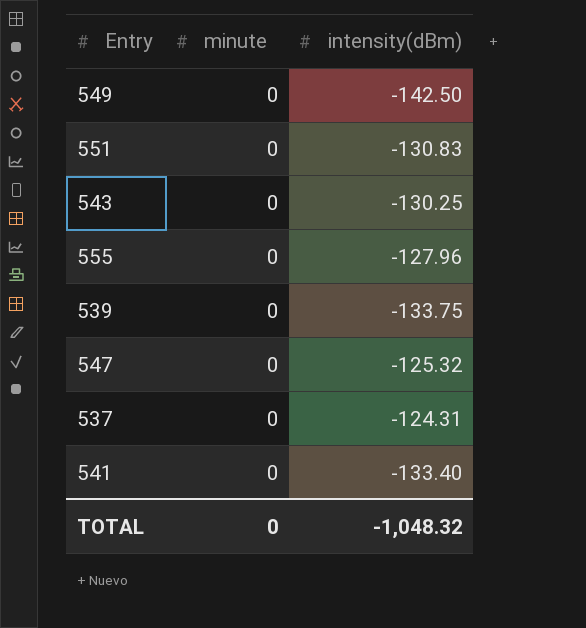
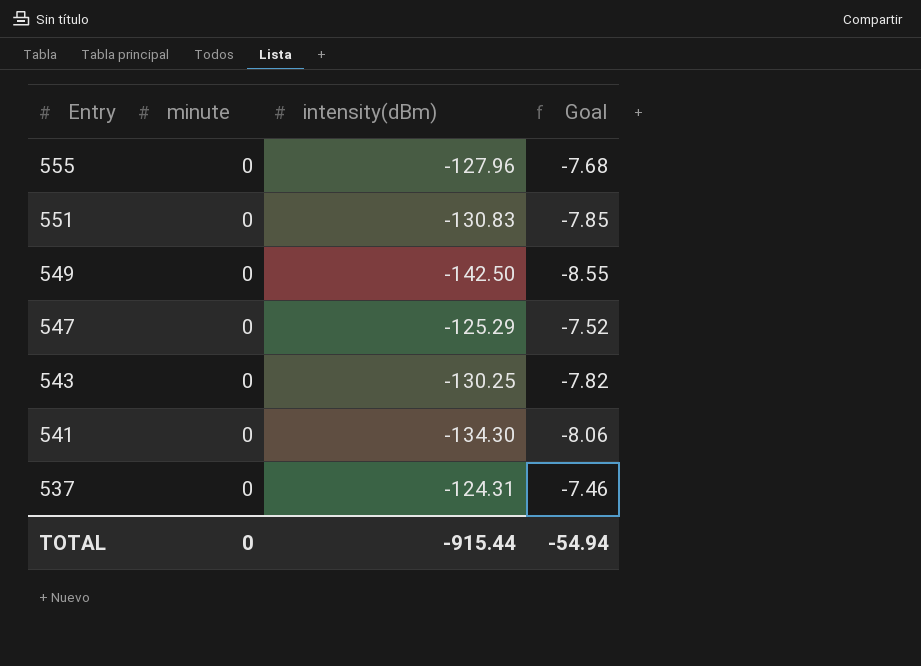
row order: none -> Entry descending
column Goal | formula: none -> [intensity(dBm)] * 0.06
row 539: 0 | -133.75 -> none
547 | intensity(dBm): -125.32 -> -125.29
541 | intensity(dBm): -133.40 -> -134.30
TOTAL | intensity(dBm): -1,048.32 -> -915.44

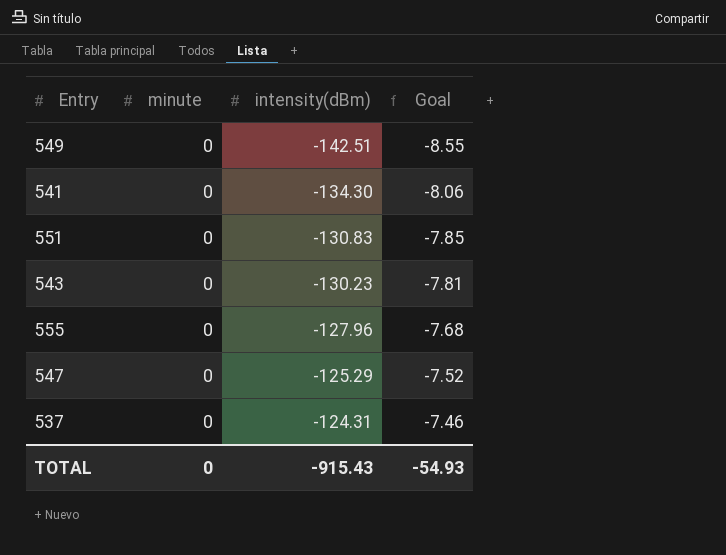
row order: Entry descending -> intensity(dBm) ascending
549 | intensity(dBm): -142.50 -> -142.51
543 | intensity(dBm): -130.25 -> -130.23
543 | Goal: -7.82 -> -7.81
TOTAL | intensity(dBm): -915.44 -> -915.43
TOTAL | Goal: -54.94 -> -54.93

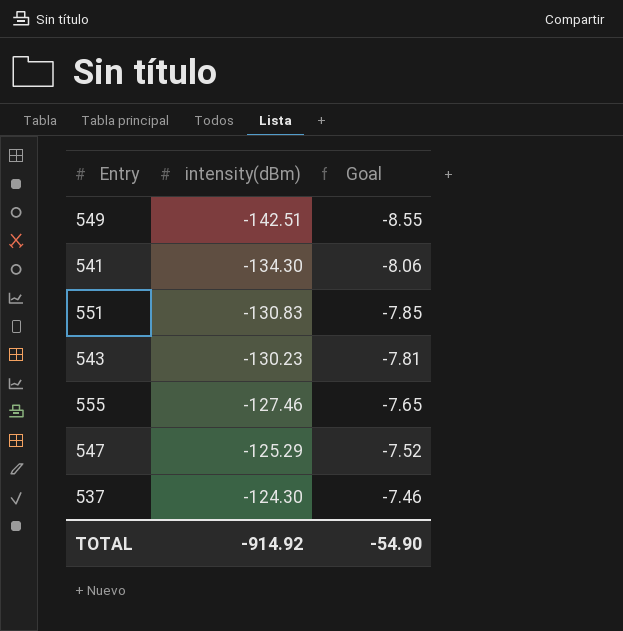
column minute | position: 2 -> none
555 | intensity(dBm): -127.96 -> -127.46
555 | Goal: -7.68 -> -7.65
537 | intensity(dBm): -124.31 -> -124.30
TOTAL | intensity(dBm): -915.43 -> -914.92
TOTAL | Goal: -54.93 -> -54.90

